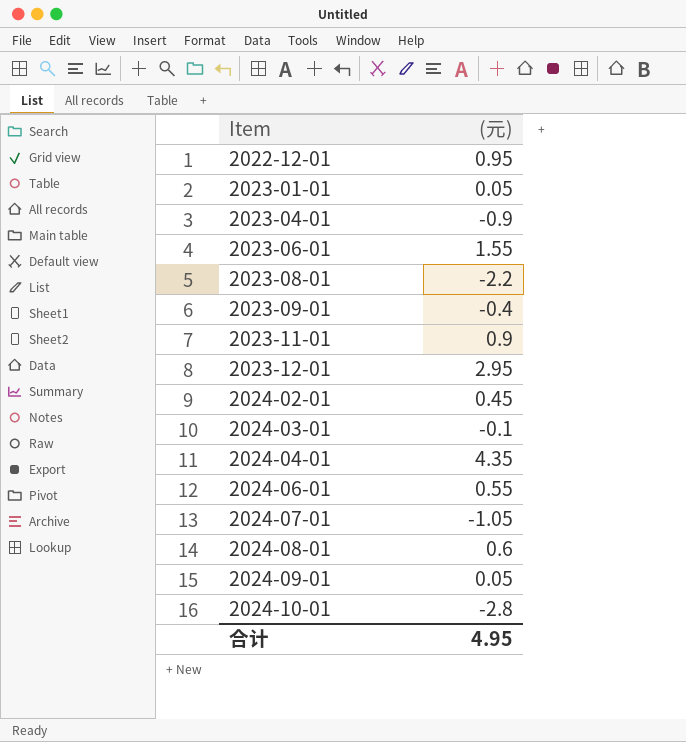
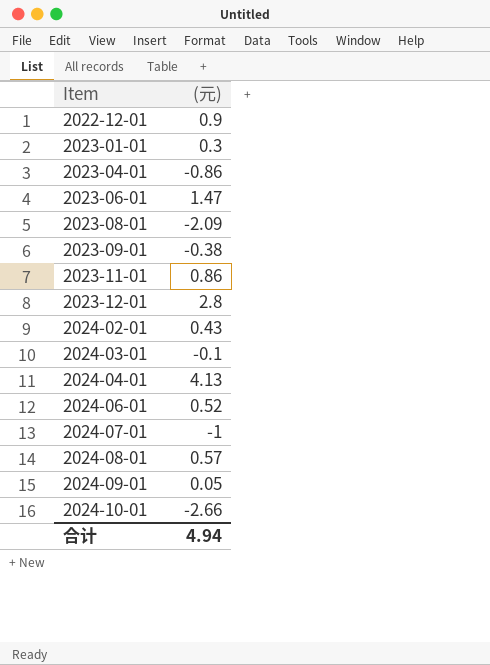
2022-12-01 | (元): 0.95 -> 0.9
2023-01-01 | (元): 0.05 -> 0.3
2023-04-01 | (元): -0.9 -> -0.86
2023-06-01 | (元): 1.55 -> 1.47
2023-08-01 | (元): -2.2 -> -2.09
2023-09-01 | (元): -0.4 -> -0.38
2023-11-01 | (元): 0.9 -> 0.86
2023-12-01 | (元): 2.95 -> 2.8
2024-02-01 | (元): 0.45 -> 0.43
2024-04-01 | (元): 4.35 -> 4.13
2024-06-01 | (元): 0.55 -> 0.52
2024-07-01 | (元): -1.05 -> -1
2024-08-01 | (元): 0.6 -> 0.57
2024-10-01 | (元): -2.8 -> -2.66
合计 | (元): 4.95 -> 4.94

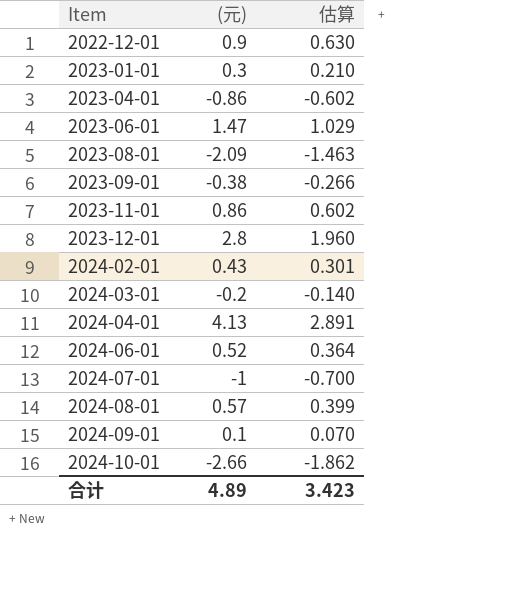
column 估算 | formula: none -> [(元)] * 0.7
2024-03-01 | (元): -0.1 -> -0.2
2024-09-01 | (元): 0.05 -> 0.1
合计 | (元): 4.94 -> 4.89

